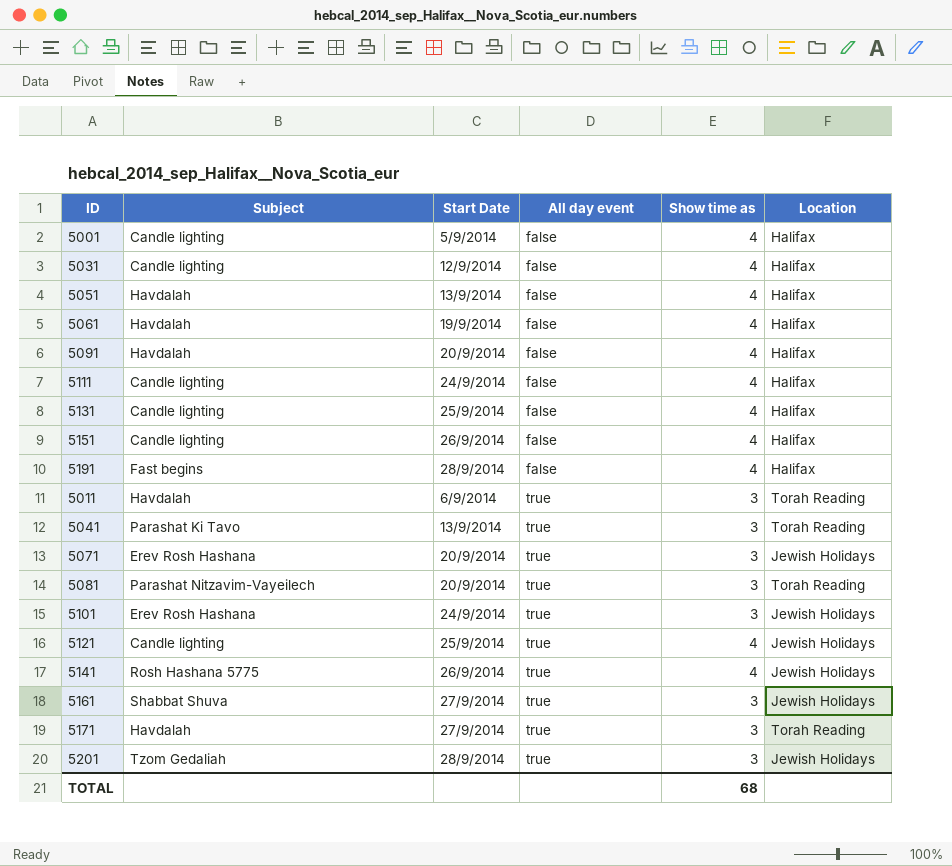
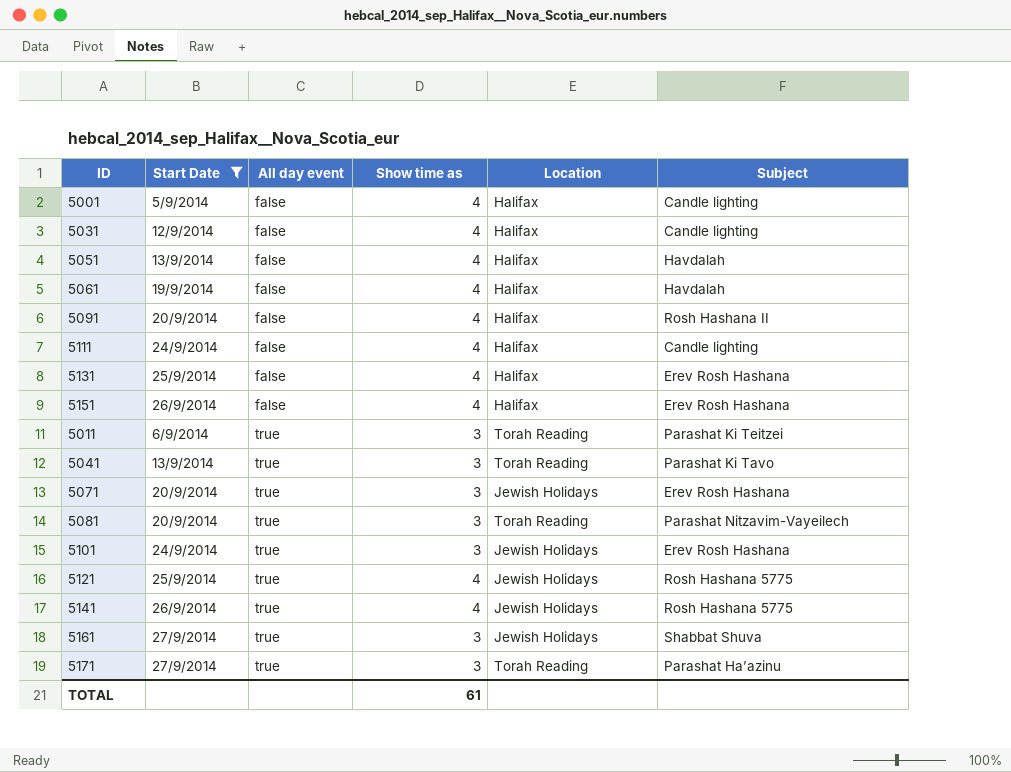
filter: none -> Start Date != 28/9/2014
column Subject | position: 2 -> 6
5091 | Subject: Havdalah -> Rosh Hashana II
5131 | Subject: Candle lighting -> Erev Rosh Hashana
5151 | Subject: Candle lighting -> Erev Rosh Hashana
5011 | Subject: Havdalah -> Parashat Ki Teitzei
5121 | Subject: Candle lighting -> Rosh Hashana 5775
5171 | Subject: Havdalah -> Parashat Ha’azinu
TOTAL | Show time as: 68 -> 61

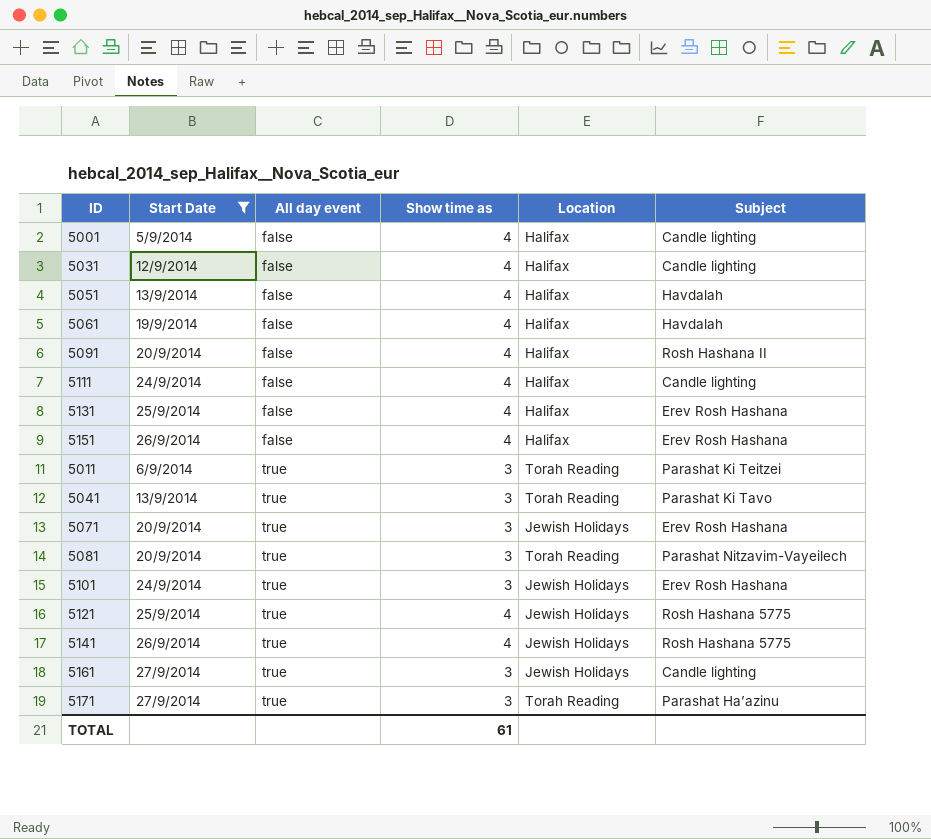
5161 | Subject: Shabbat Shuva -> Candle lighting

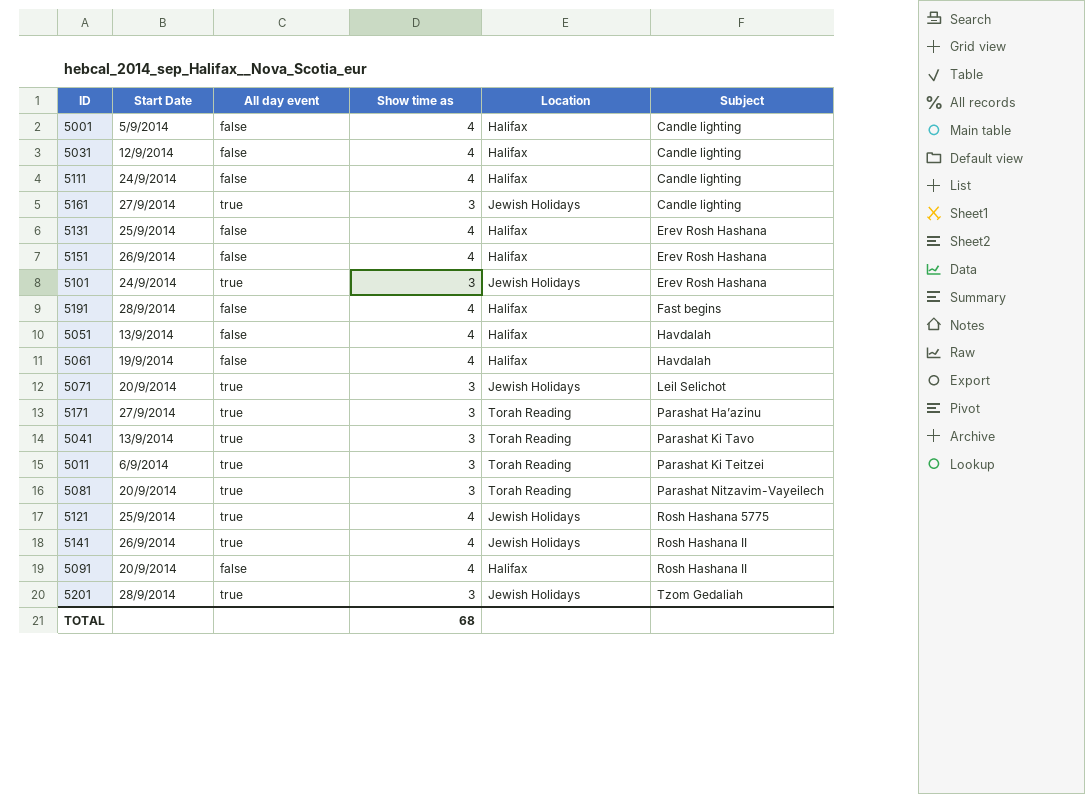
filter: Start Date != 28/9/2014 -> none
row order: All day event ascending -> Subject ascending
5071 | Subject: Erev Rosh Hashana -> Leil Selichot
5141 | Subject: Rosh Hashana 5775 -> Rosh Hashana II
TOTAL | Show time as: 61 -> 68

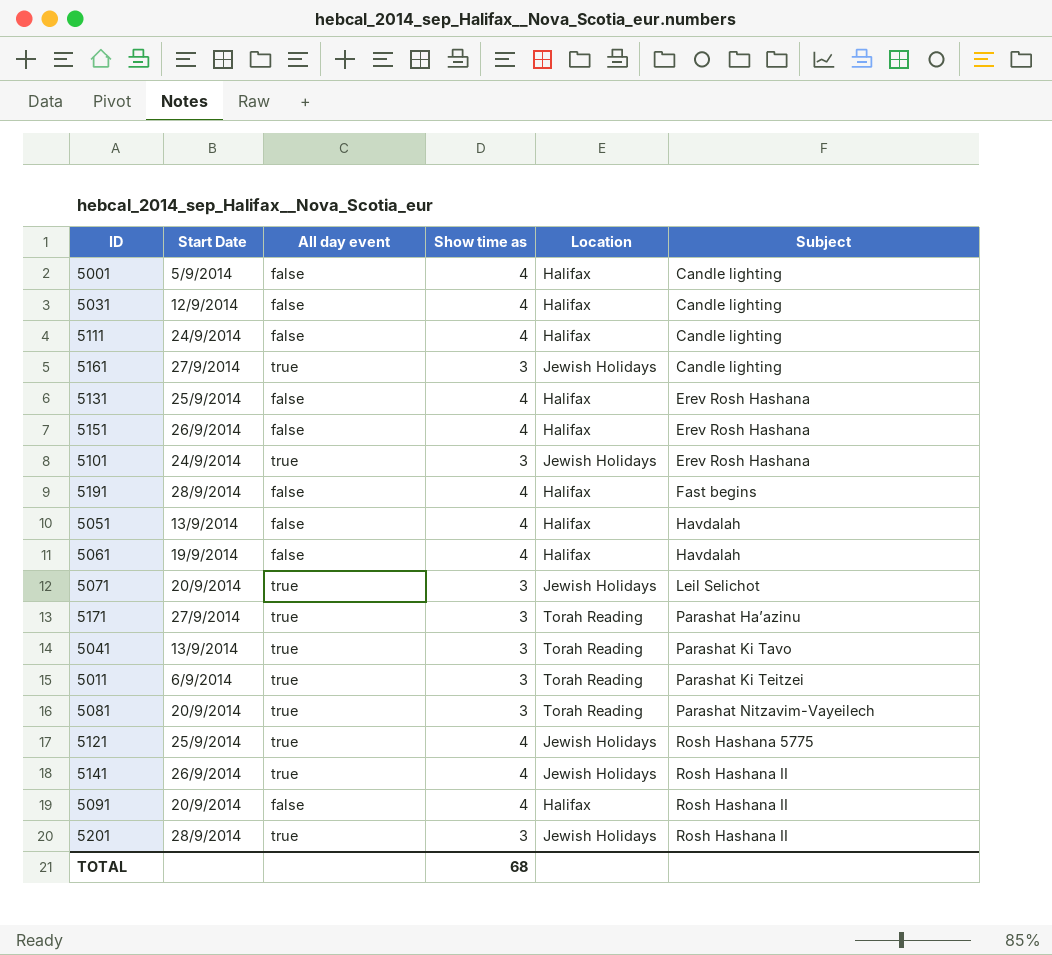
5201 | Subject: Tzom Gedaliah -> Rosh Hashana II

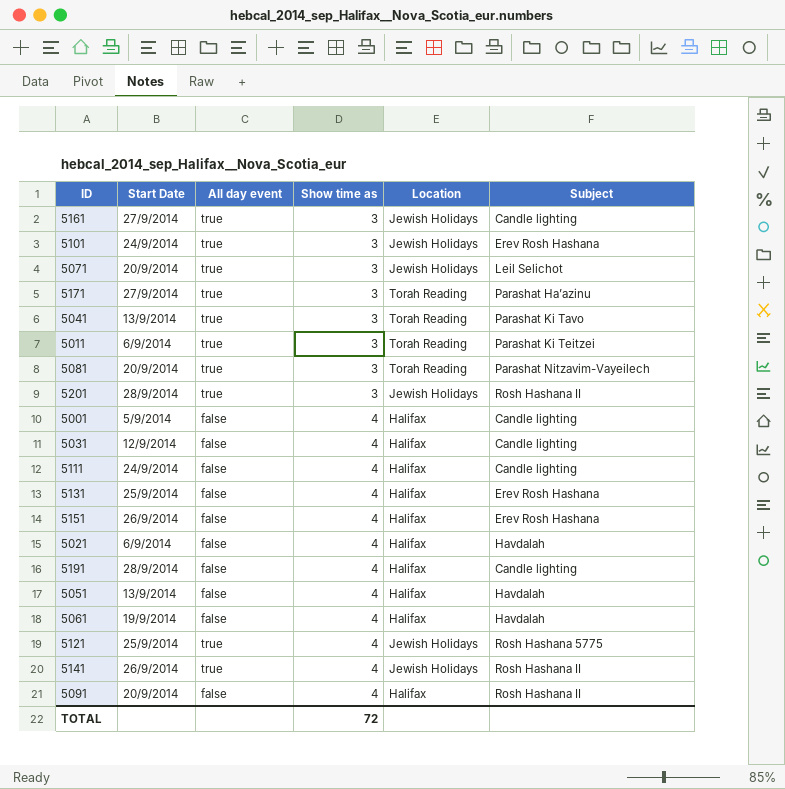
row order: Subject ascending -> Show time as ascending
row 5021: none -> 6/9/2014 | false | 4 | Halifax | Havdalah
5191 | Subject: Fast begins -> Candle lighting
TOTAL | Show time as: 68 -> 72

